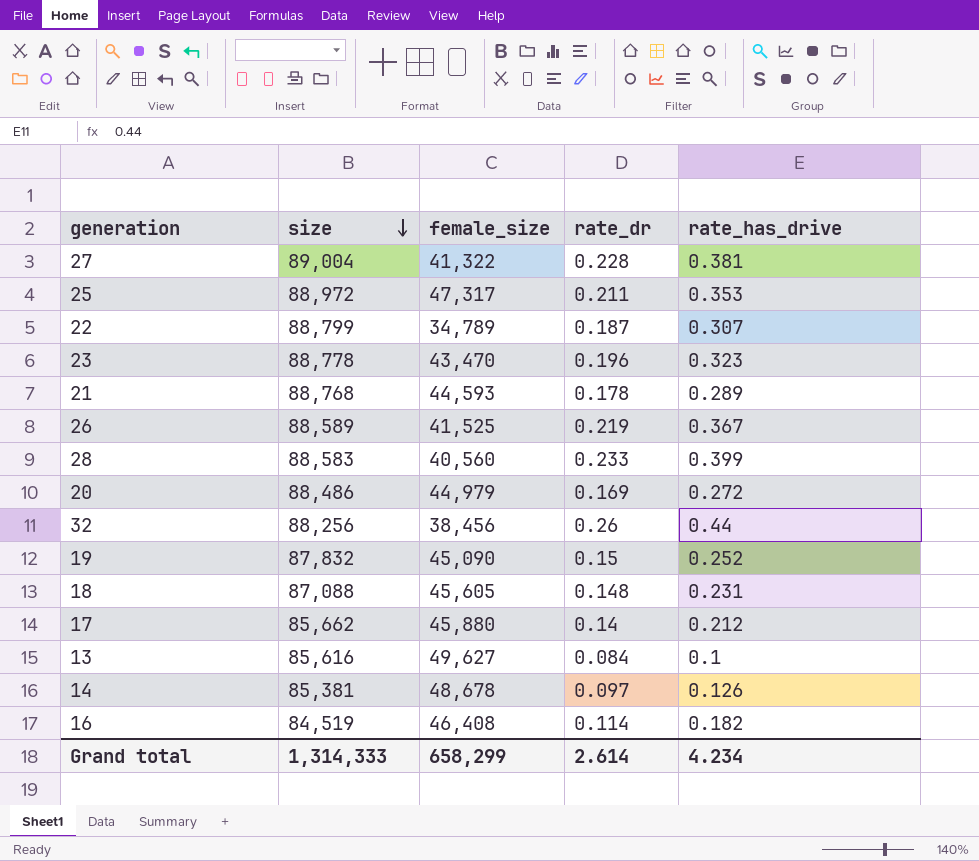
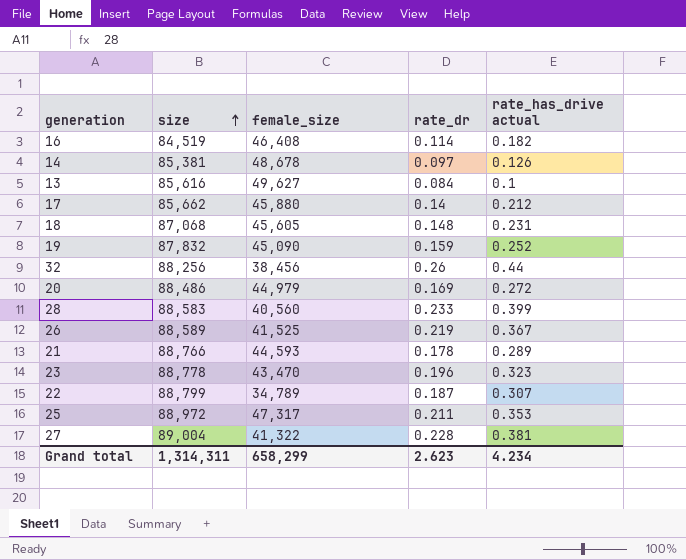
row order: size descending -> size ascending
column name: rate_has_drive -> rate_has_drive actual
18 | size: 87,088 -> 87,068
19 | rate_dr: 0.15 -> 0.159
21 | size: 88,768 -> 88,766
Grand total | size: 1,314,333 -> 1,314,311
Grand total | rate_dr: 2.614 -> 2.623

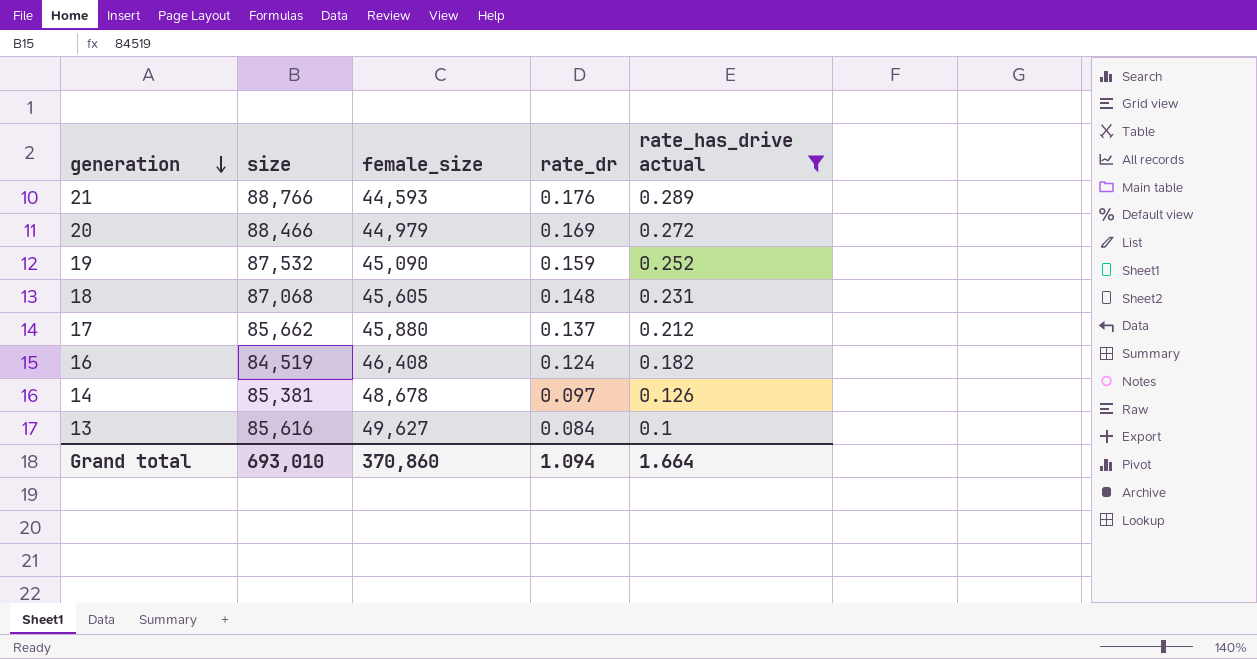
filter: none -> rate_has_drive actual <= 0.289
row order: size ascending -> generation descending
21 | rate_dr: 0.178 -> 0.176
20 | size: 88,486 -> 88,466
19 | size: 87,832 -> 87,532
17 | rate_dr: 0.14 -> 0.137
16 | rate_dr: 0.114 -> 0.124
Grand total | size: 1,314,311 -> 693,010
Grand total | female_size: 658,299 -> 370,860
Grand total | rate_dr: 2.623 -> 1.094
Grand total | rate_has_drive actual: 4.234 -> 1.664

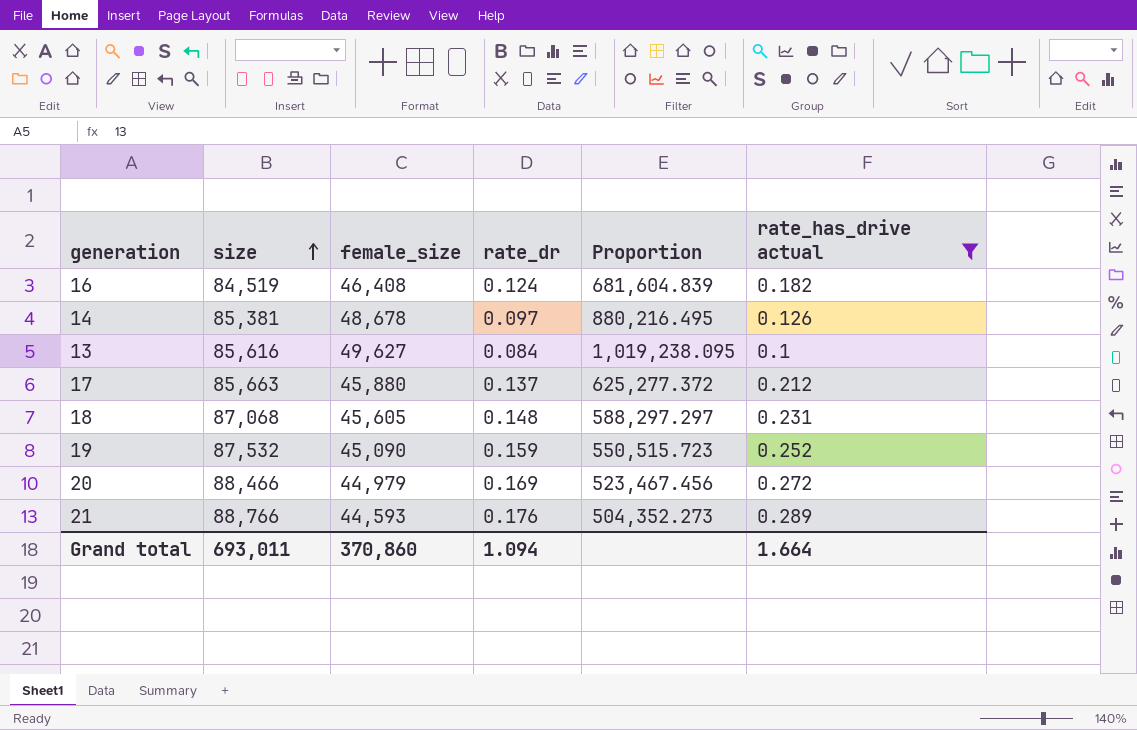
row order: generation descending -> size ascending
column Proportion | formula: none -> [size] / [rate_dr]
17 | size: 85,662 -> 85,663
Grand total | size: 693,010 -> 693,011

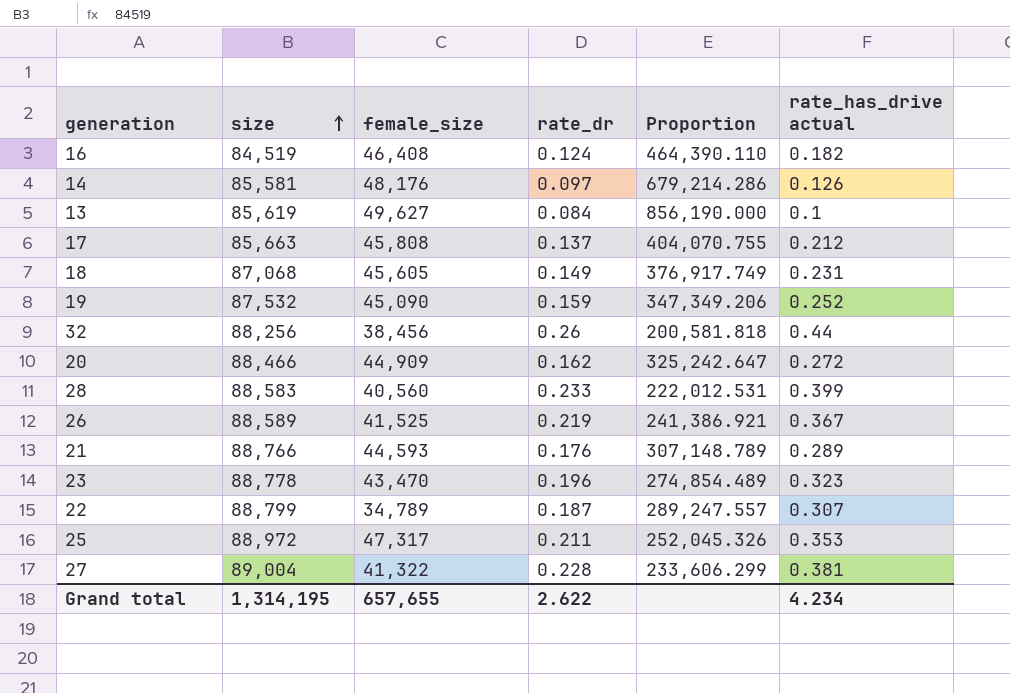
filter: rate_has_drive actual <= 0.289 -> none
column Proportion | formula: [size] / [rate_dr] -> [size] / [rate_has_drive actual]
14 | size: 85,381 -> 85,581
14 | female_size: 48,678 -> 48,176
13 | size: 85,616 -> 85,619
17 | female_size: 45,880 -> 45,808
18 | rate_dr: 0.148 -> 0.149
20 | female_size: 44,979 -> 44,909
20 | rate_dr: 0.169 -> 0.162
Grand total | size: 693,011 -> 1,314,195
Grand total | female_size: 370,860 -> 657,655
Grand total | rate_dr: 1.094 -> 2.622
Grand total | rate_has_drive actual: 1.664 -> 4.234

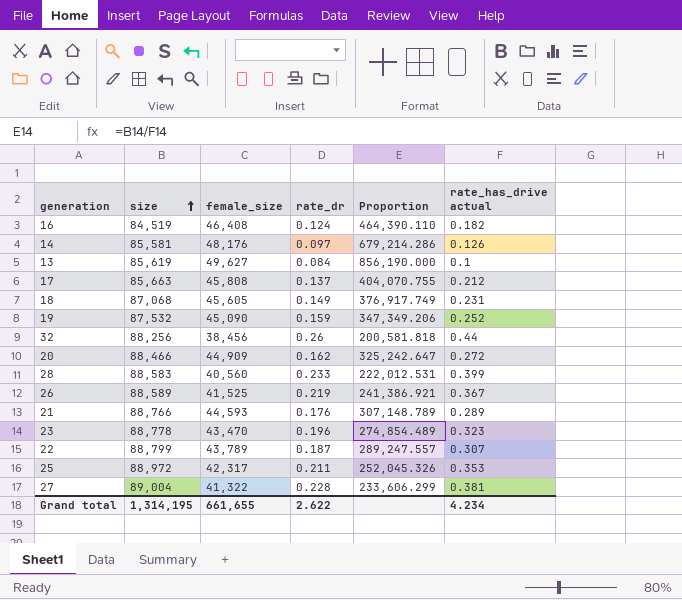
22 | female_size: 34,789 -> 43,789
25 | female_size: 47,317 -> 42,317
Grand total | female_size: 657,655 -> 661,655

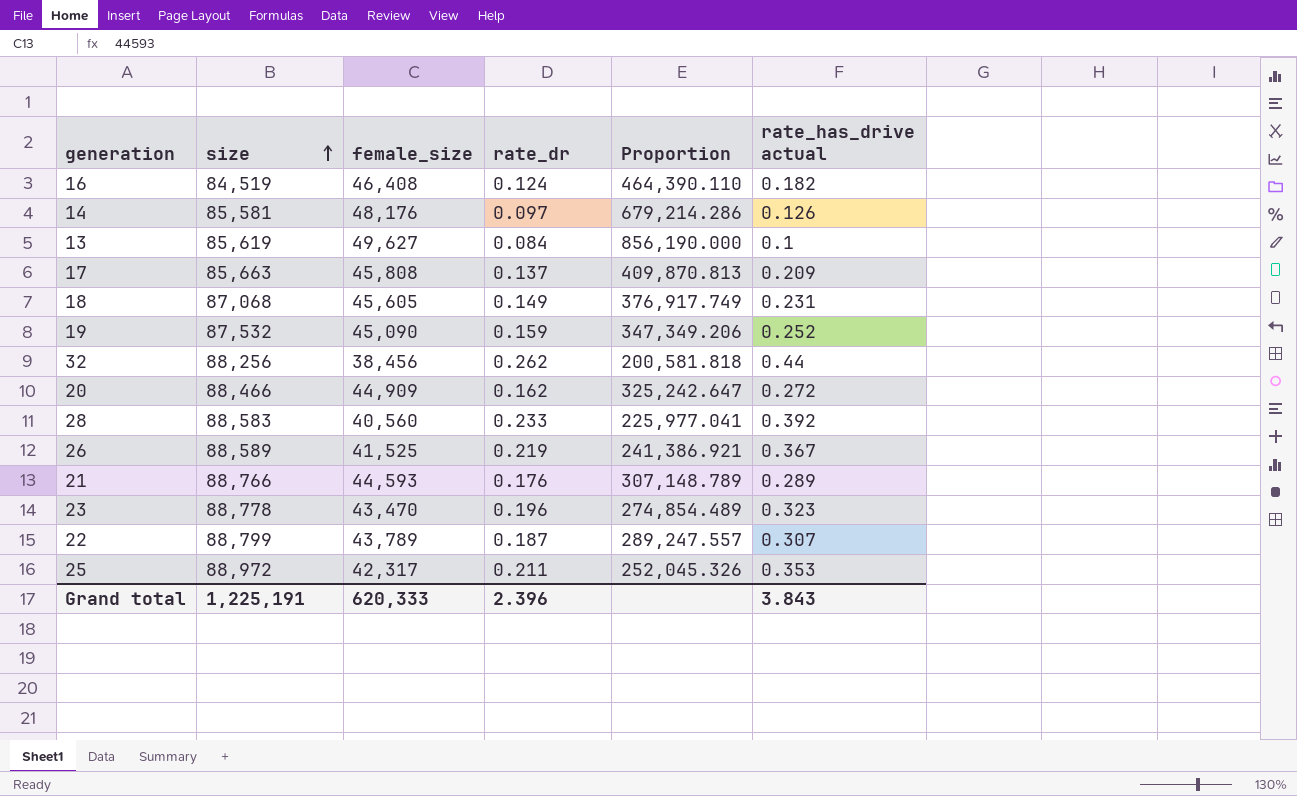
row 27: 89,004 | 41,322 | 0.228 | 233,606.299 | 0.381 -> none
17 | Proportion: 404,070.755 -> 409,870.813
17 | rate_has_drive actual: 0.212 -> 0.209
32 | rate_dr: 0.26 -> 0.262
28 | Proportion: 222,012.531 -> 225,977.041
28 | rate_has_drive actual: 0.399 -> 0.392
Grand total | size: 1,314,195 -> 1,225,191
Grand total | female_size: 661,655 -> 620,333
Grand total | rate_dr: 2.622 -> 2.396
Grand total | rate_has_drive actual: 4.234 -> 3.843

